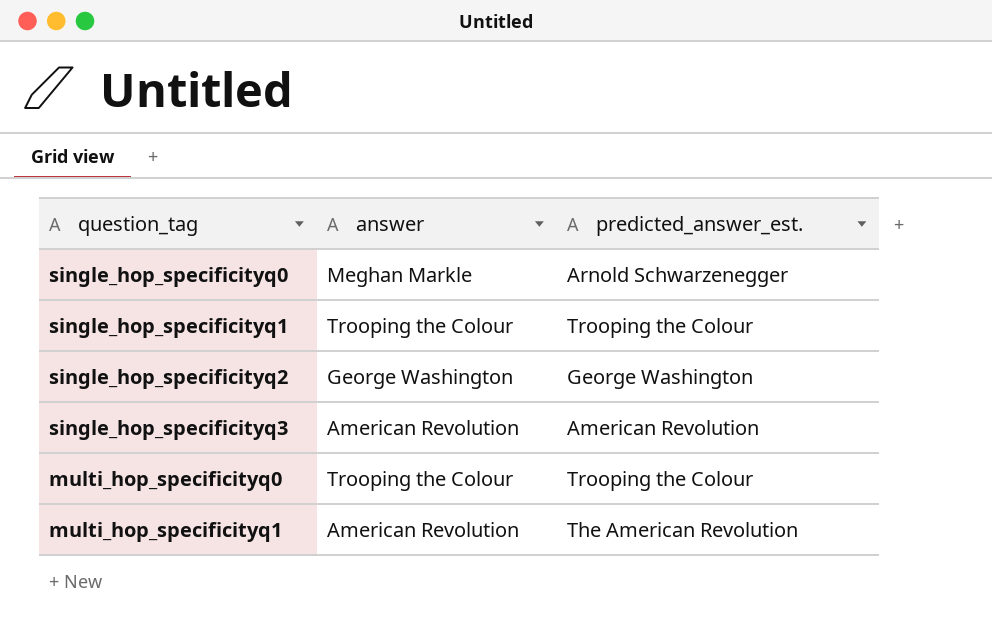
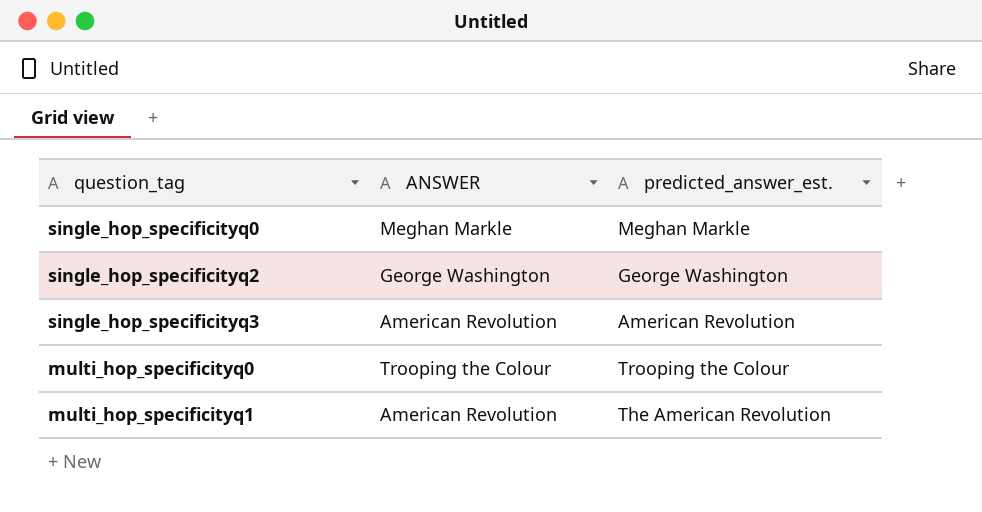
column name: answer -> ANSWER
row single_hop_specificityq1: Trooping the Colour | Trooping the Colour -> none
single_hop_specificityq0 | predicted_answer_est.: Arnold Schwarzenegger -> Meghan Markle

